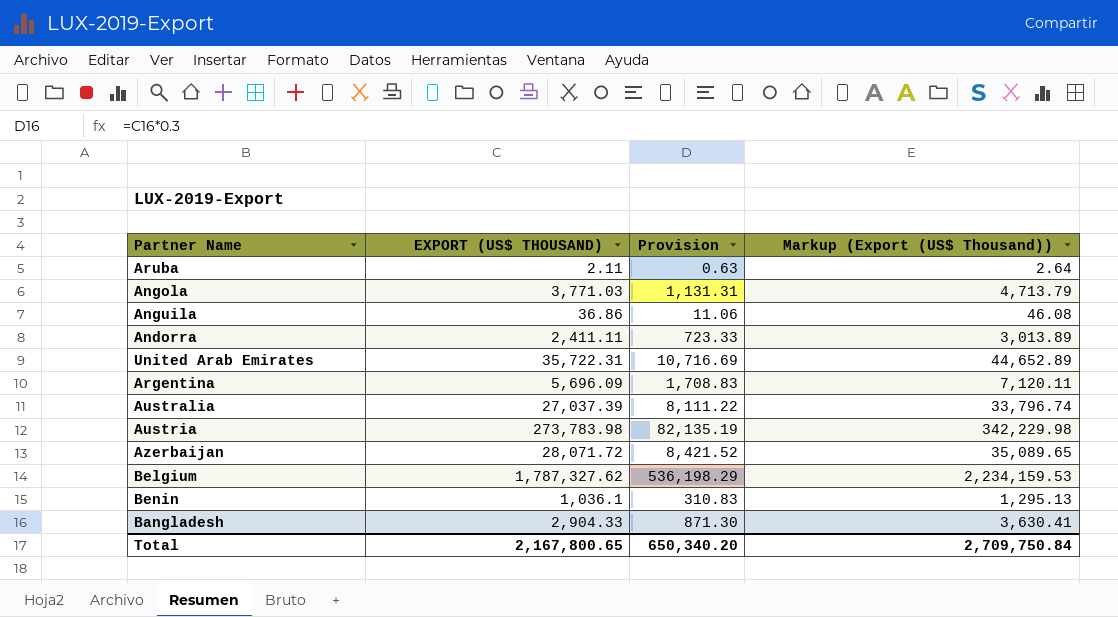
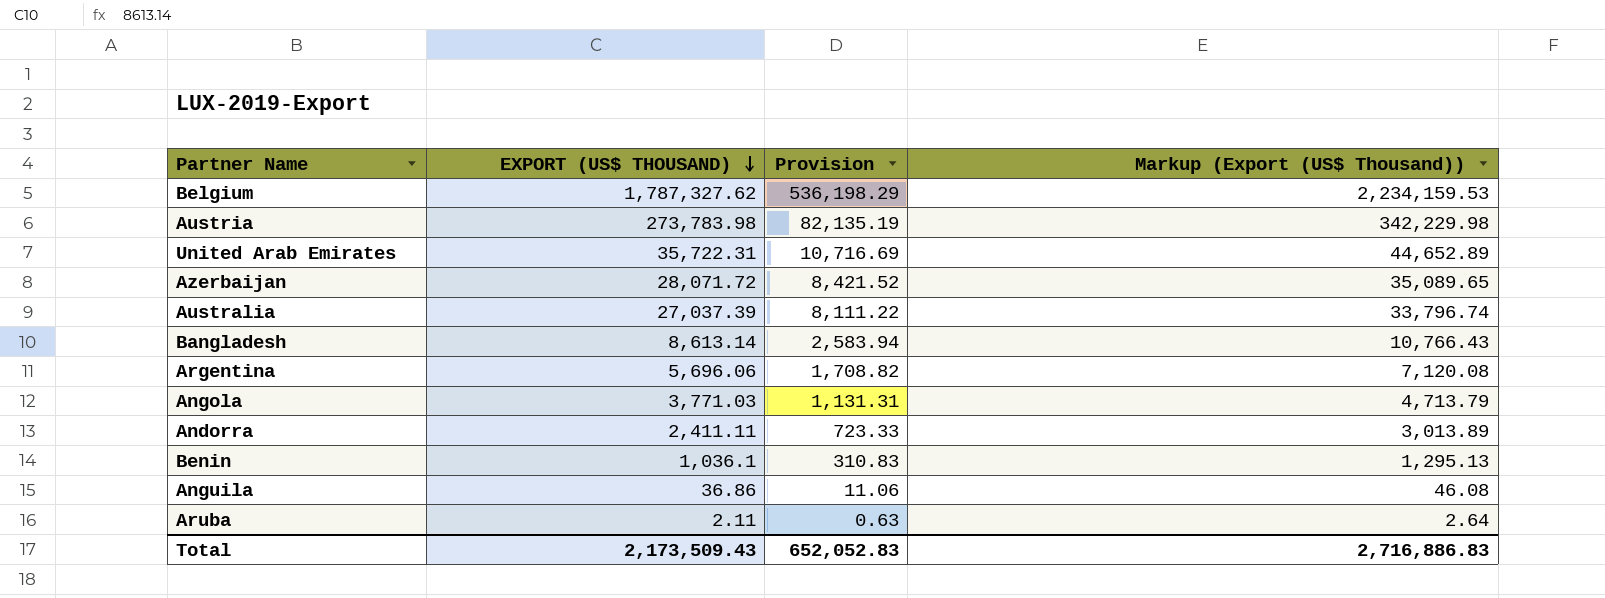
row order: none -> EXPORT (US$ THOUSAND) descending
Bangladesh | EXPORT (US$ THOUSAND): 2,904.33 -> 8,613.14
Bangladesh | Provision: 871.30 -> 2,583.94
Bangladesh | Markup (Export (US$ Thousand)): 3,630.41 -> 10,766.43
Argentina | EXPORT (US$ THOUSAND): 5,696.09 -> 5,696.06
Argentina | Provision: 1,708.83 -> 1,708.82
Argentina | Markup (Export (US$ Thousand)): 7,120.11 -> 7,120.08
Total | EXPORT (US$ THOUSAND): 2,167,800.65 -> 2,173,509.43
Total | Provision: 650,340.20 -> 652,052.83
Total | Markup (Export (US$ Thousand)): 2,709,750.84 -> 2,716,886.83

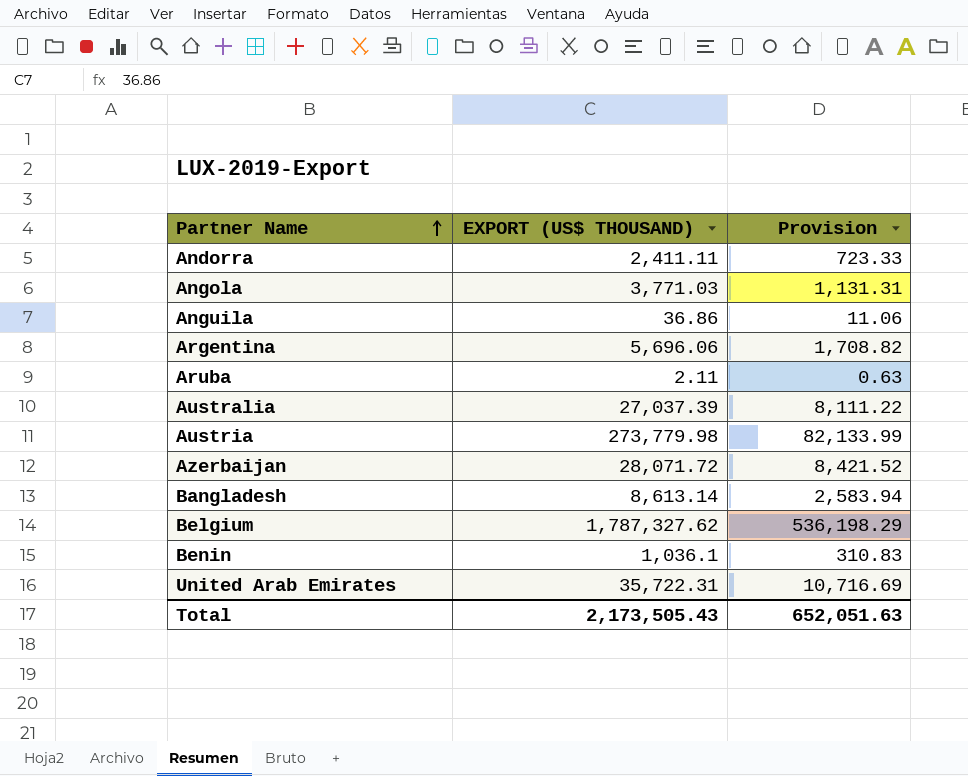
row order: EXPORT (US$ THOUSAND) descending -> Partner Name ascending
column Markup (Export (US$ Thousand)) | formula: [EXPORT (US$ THOUSAND)] * 1.25 -> none
Austria | EXPORT (US$ THOUSAND): 273,783.98 -> 273,779.98
Austria | Provision: 82,135.19 -> 82,133.99
Total | EXPORT (US$ THOUSAND): 2,173,509.43 -> 2,173,505.43
Total | Provision: 652,052.83 -> 652,051.63

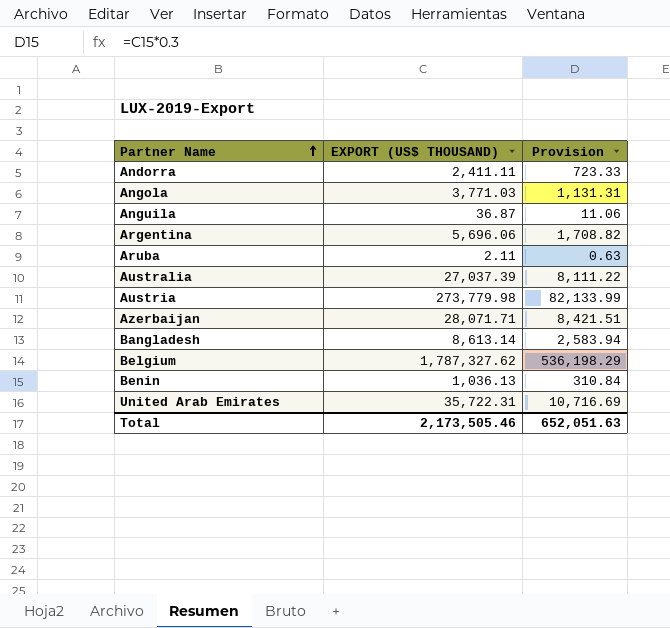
Anguila | EXPORT (US$ THOUSAND): 36.86 -> 36.87
Azerbaijan | EXPORT (US$ THOUSAND): 28,071.72 -> 28,071.71
Azerbaijan | Provision: 8,421.52 -> 8,421.51
Benin | EXPORT (US$ THOUSAND): 1,036.1 -> 1,036.13
Benin | Provision: 310.83 -> 310.84
Total | EXPORT (US$ THOUSAND): 2,173,505.43 -> 2,173,505.46

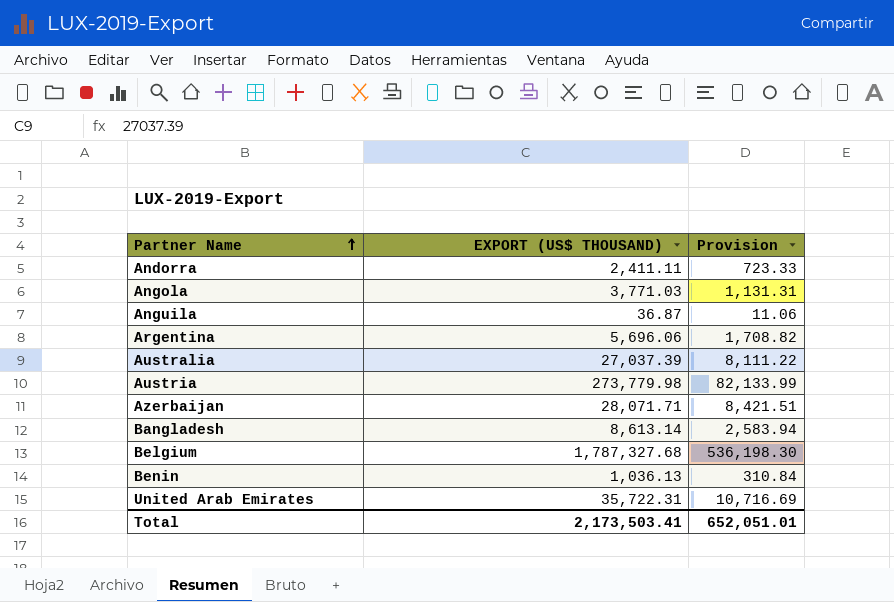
row Aruba: 2.11 | 0.63 -> none
Belgium | EXPORT (US$ THOUSAND): 1,787,327.62 -> 1,787,327.68
Belgium | Provision: 536,198.29 -> 536,198.30
Total | EXPORT (US$ THOUSAND): 2,173,505.46 -> 2,173,503.41
Total | Provision: 652,051.63 -> 652,051.01

